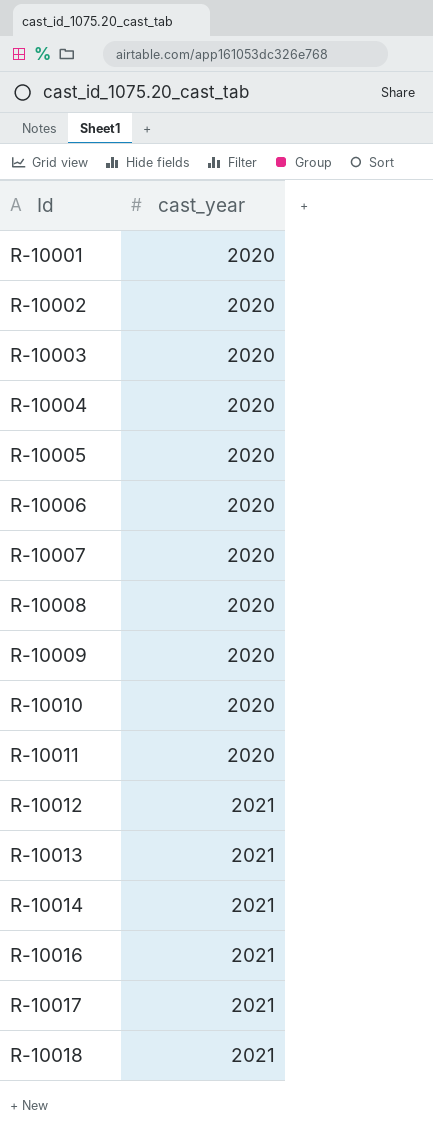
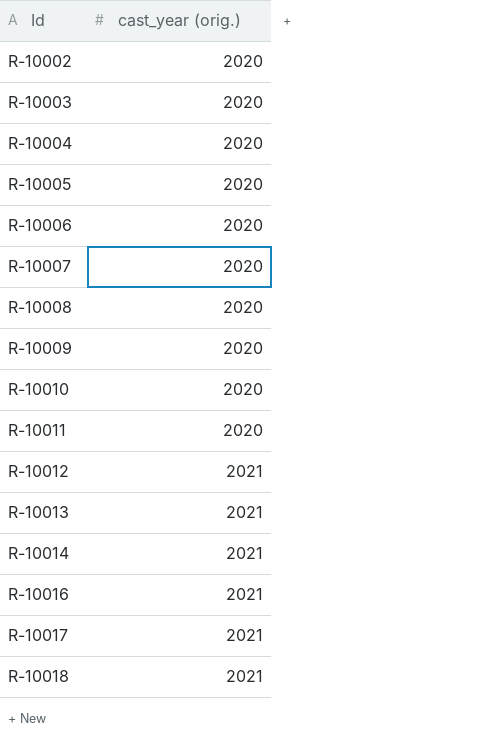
column name: cast_year -> cast_year (orig.)
row R-10001: 2020 -> none

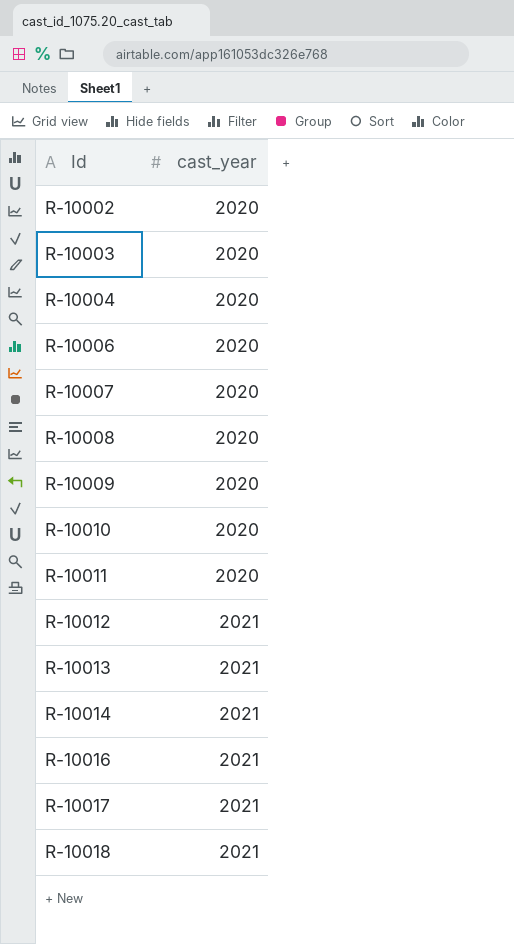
column name: cast_year (orig.) -> cast_year
row R-10005: 2020 -> none

